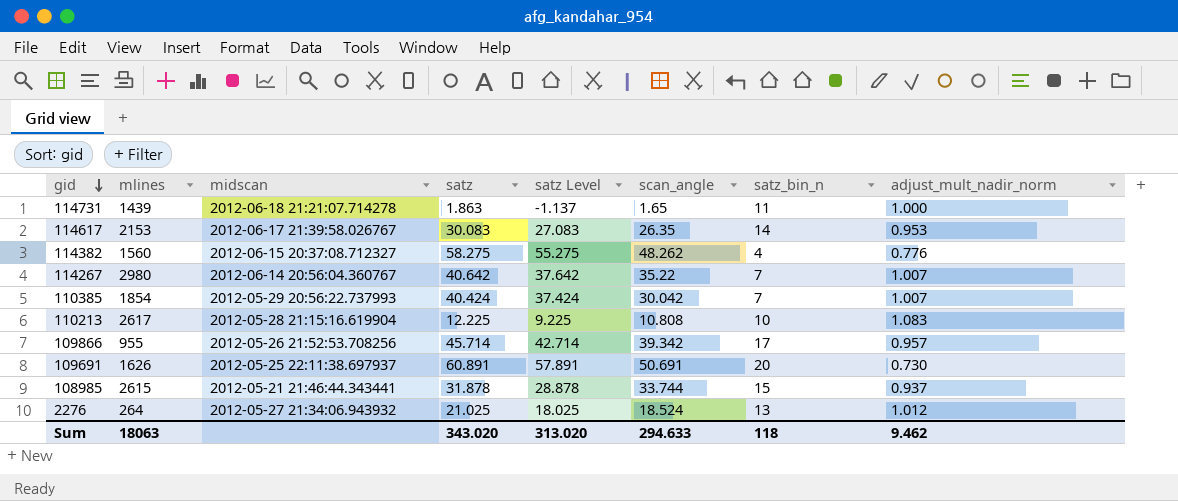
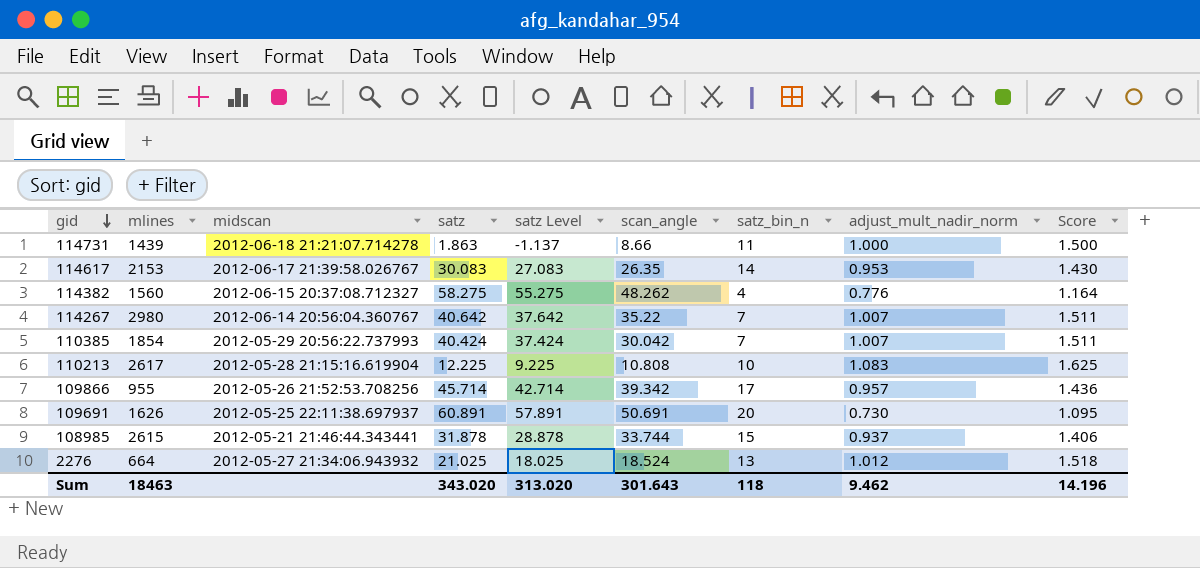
column Score | formula: none -> [adjust_mult_nadir_norm] * 1.5
114731 | scan_angle: 1.65 -> 8.66
2276 | mlines: 264 -> 664
Sum | mlines: 18063 -> 18463
Sum | scan_angle: 294.633 -> 301.643

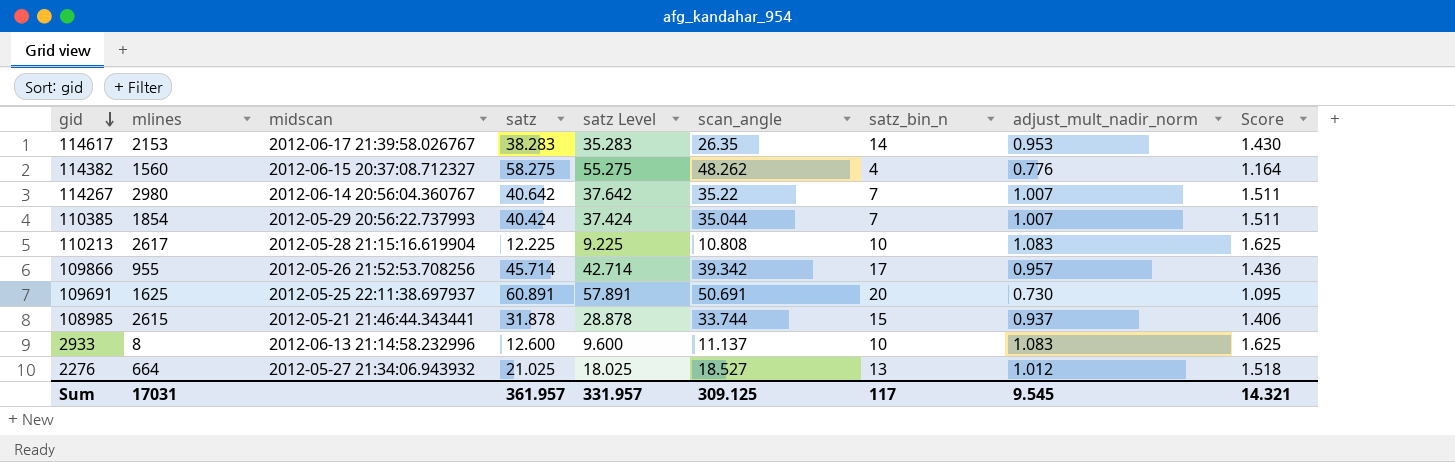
row 114731: 1439 | 2012-06-18 21:21:07.714278 | 1.863 | -1.137 | 8.66 | 11 | 1.000 | 1.500 -> none
114617 | satz: 30.083 -> 38.283
114617 | satz Level: 27.083 -> 35.283
110385 | scan_angle: 30.042 -> 35.044
109691 | mlines: 1626 -> 1625
row 2933: none -> 8 | 2012-06-13 21:14:58.232996 | 12.600 | 9.600 | 11.137 | 10 | 1.083 | 1.625
2276 | scan_angle: 18.524 -> 18.527
Sum | mlines: 18463 -> 17031
Sum | satz: 343.020 -> 361.957
Sum | satz Level: 313.020 -> 331.957
Sum | scan_angle: 301.643 -> 309.125
Sum | satz_bin_n: 118 -> 117
Sum | adjust_mult_nadir_norm: 9.462 -> 9.545
Sum | Score: 14.196 -> 14.321

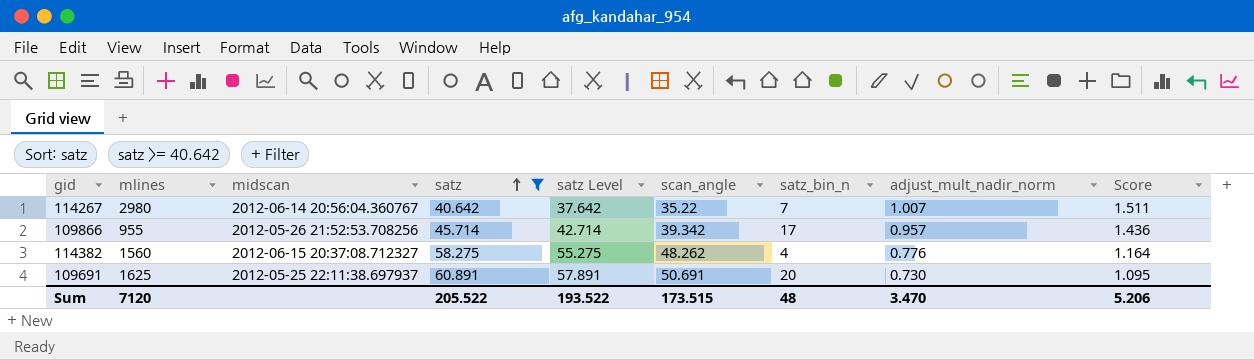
filter: none -> satz >= 40.642
row order: gid descending -> satz ascending
Sum | mlines: 17031 -> 7120
Sum | satz: 361.957 -> 205.522
Sum | satz Level: 331.957 -> 193.522
Sum | scan_angle: 309.125 -> 173.515
Sum | satz_bin_n: 117 -> 48
Sum | adjust_mult_nadir_norm: 9.545 -> 3.470
Sum | Score: 14.321 -> 5.206

